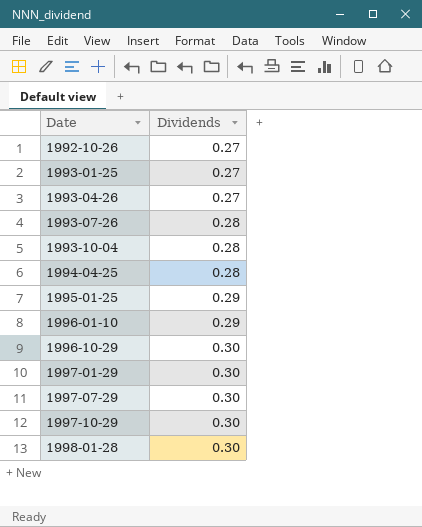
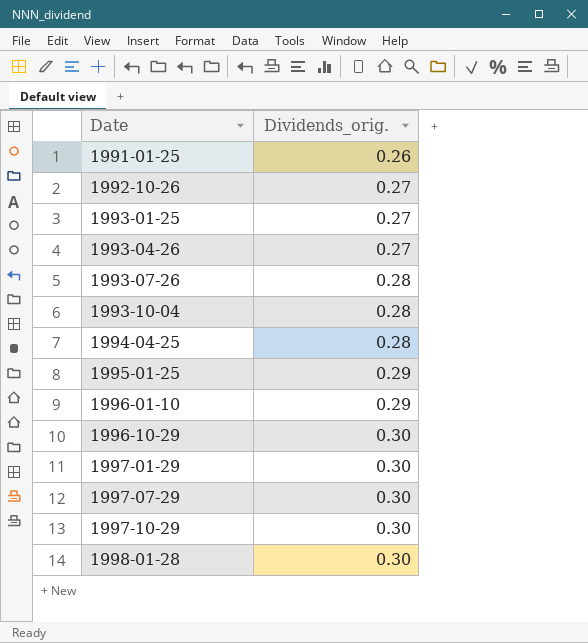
column name: Dividends -> Dividends_orig.
row 1991-01-25: none -> 0.26

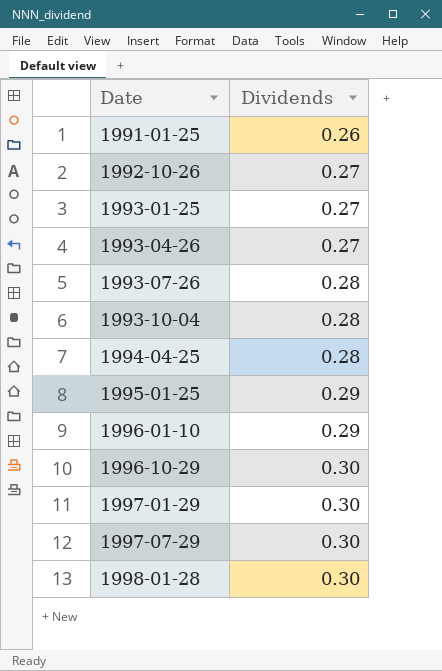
column name: Dividends_orig. -> Dividends
row 1997-10-29: 0.30 -> none

